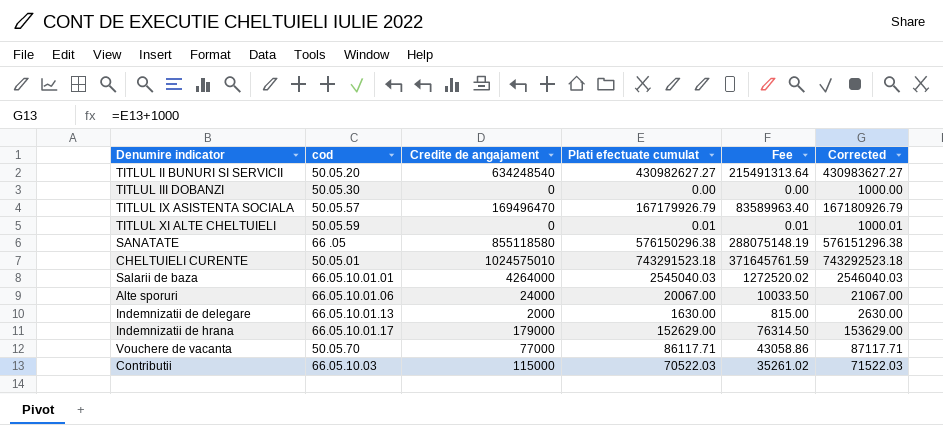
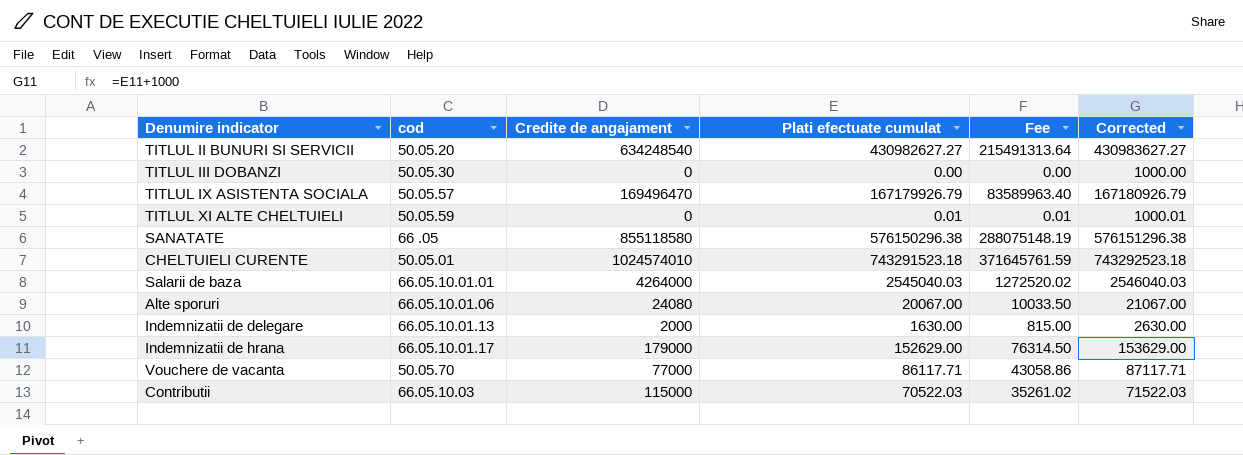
CHELTUIELI CURENTE | Credite de angajament: 1024575010 -> 1024574010
Alte sporuri | Credite de angajament: 24000 -> 24080

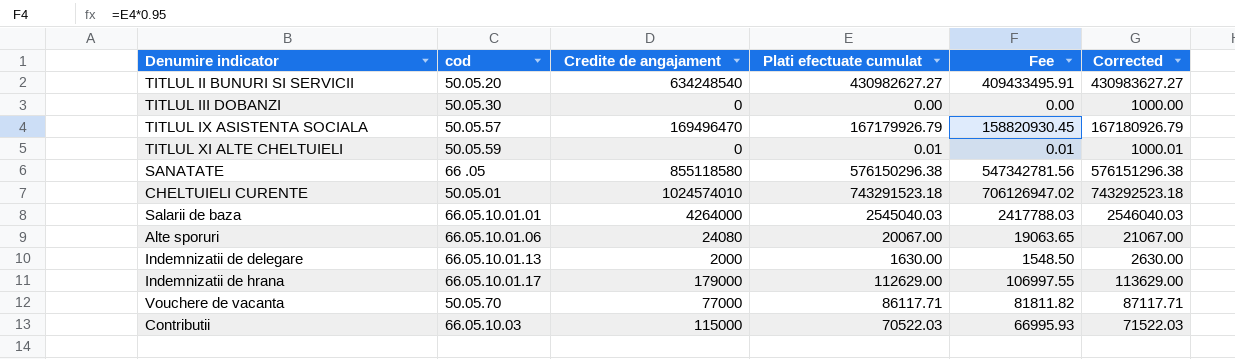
column Fee | formula: [Plati efectuate cumulat] * 0.5 -> [Plati efectuate cumulat] * 0.95
Indemnizatii de hrana | Plati efectuate cumulat: 152629.00 -> 112629.00
Indemnizatii de hrana | Corrected: 153629.00 -> 113629.00

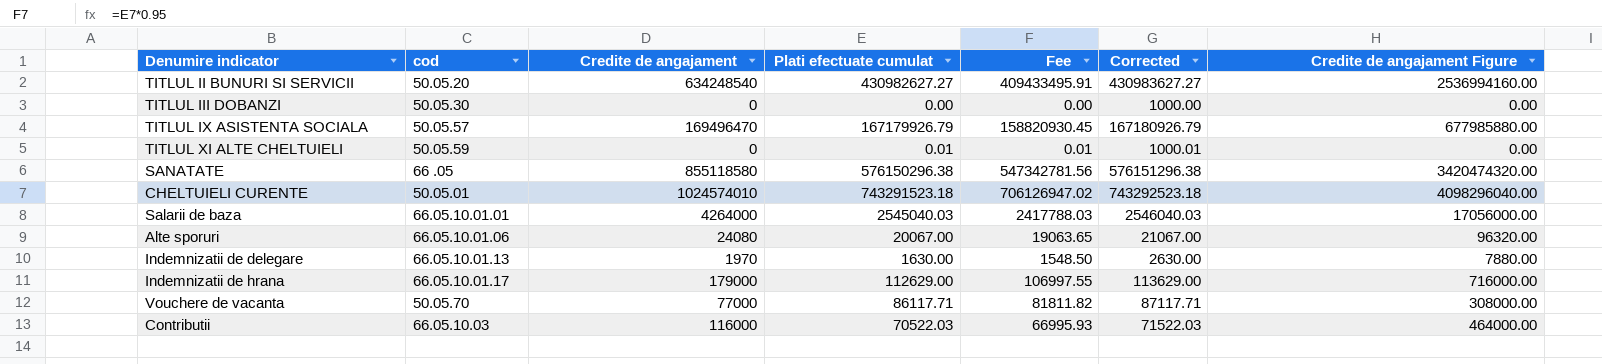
column Credite de angajament Figure | formula: none -> [Credite de angajament] * 4
Indemnizatii de delegare | Credite de angajament: 2000 -> 1970
Contributii | Credite de angajament: 115000 -> 116000

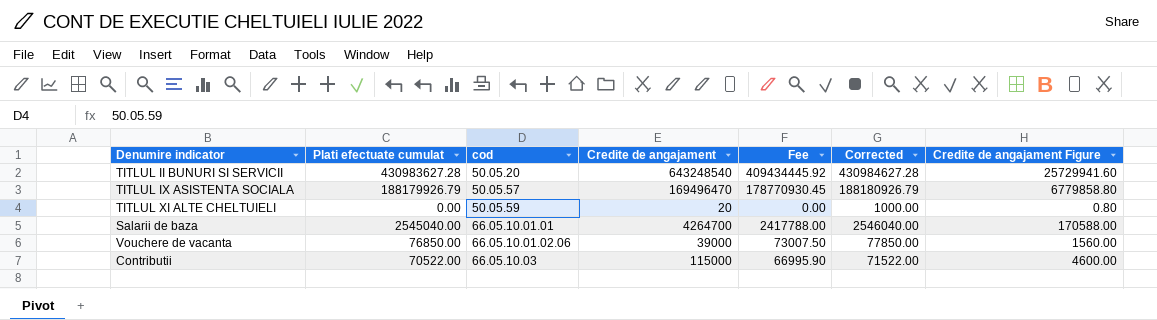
column Plati efectuate cumulat | position: 4 -> 2
column Credite de angajament Figure | formula: [Credite de angajament] * 4 -> [Credite de angajament] * 0.04
row TITLUL III DOBANZI: 50.05.30 | 0 | 0.00 | 0.00 | 1000.00 | 0.00 -> none
row SANATATE: 66 .05 | 855118580 | 576150296.38 | 547342781.56 | 576151296.38 | 3420474320.00 -> none
row CHELTUIELI CURENTE: 50.05.01 | 1024574010 | 743291523.18 | 706126947.02 | 743292523.18 | 4098296040.00 -> none
row Alte sporuri: 66.05.10.01.06 | 24080 | 20067.00 | 19063.65 | 21067.00 | 96320.00 -> none
row Indemnizatii de delegare: 66.05.10.01.13 | 1970 | 1630.00 | 1548.50 | 2630.00 | 7880.00 -> none
row Indemnizatii de hrana: 66.05.10.01.17 | 179000 | 112629.00 | 106997.55 | 113629.00 | 716000.00 -> none
TITLUL II BUNURI SI SERVICII | Plati efectuate cumulat: 430982627.27 -> 430983627.28
TITLUL II BUNURI SI SERVICII | Credite de angajament: 634248540 -> 643248540
TITLUL II BUNURI SI SERVICII | Fee: 409433495.91 -> 409434445.92
TITLUL II BUNURI SI SERVICII | Corrected: 430983627.27 -> 430984627.28
TITLUL IX ASISTENTA SOCIALA | Plati efectuate cumulat: 167179926.79 -> 188179926.79
TITLUL IX ASISTENTA SOCIALA | Fee: 158820930.45 -> 178770930.45
TITLUL IX ASISTENTA SOCIALA | Corrected: 167180926.79 -> 188180926.79
TITLUL XI ALTE CHELTUIELI | Plati efectuate cumulat: 0.01 -> 0.00
TITLUL XI ALTE CHELTUIELI | Credite de angajament: 0 -> 20
TITLUL XI ALTE CHELTUIELI | Fee: 0.01 -> 0.00
TITLUL XI ALTE CHELTUIELI | Corrected: 1000.01 -> 1000.00
Salarii de baza | Plati efectuate cumulat: 2545040.03 -> 2545040.00
Salarii de baza | Credite de angajament: 4264000 -> 4264700
Salarii de baza | Fee: 2417788.03 -> 2417788.00
Salarii de baza | Corrected: 2546040.03 -> 2546040.00
Vouchere de vacanta | Plati efectuate cumulat: 86117.71 -> 76850.00
Vouchere de vacanta | cod: 50.05.70 -> 66.05.10.01.02.06
Vouchere de vacanta | Credite de angajament: 77000 -> 39000
Vouchere de vacanta | Fee: 81811.82 -> 73007.50
Vouchere de vacanta | Corrected: 87117.71 -> 77850.00
Contributii | Plati efectuate cumulat: 70522.03 -> 70522.00
Contributii | Credite de angajament: 116000 -> 115000
Contributii | Fee: 66995.93 -> 66995.90
Contributii | Corrected: 71522.03 -> 71522.00

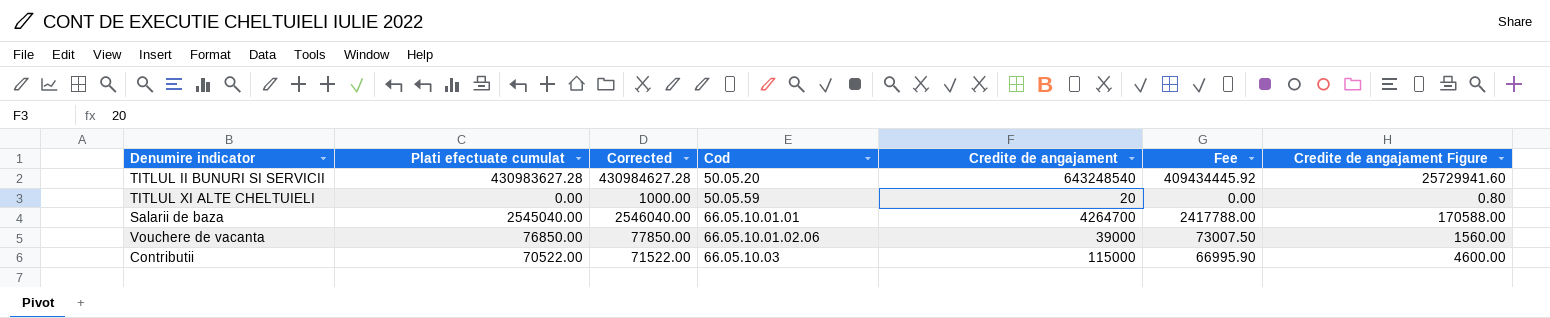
column Corrected | position: 6 -> 3
column name: cod -> Cod
row TITLUL IX ASISTENTA SOCIALA: 188179926.79 | 50.05.57 | 169496470 | 178770930.45 | 188180926.79 | 6779858.80 -> none

